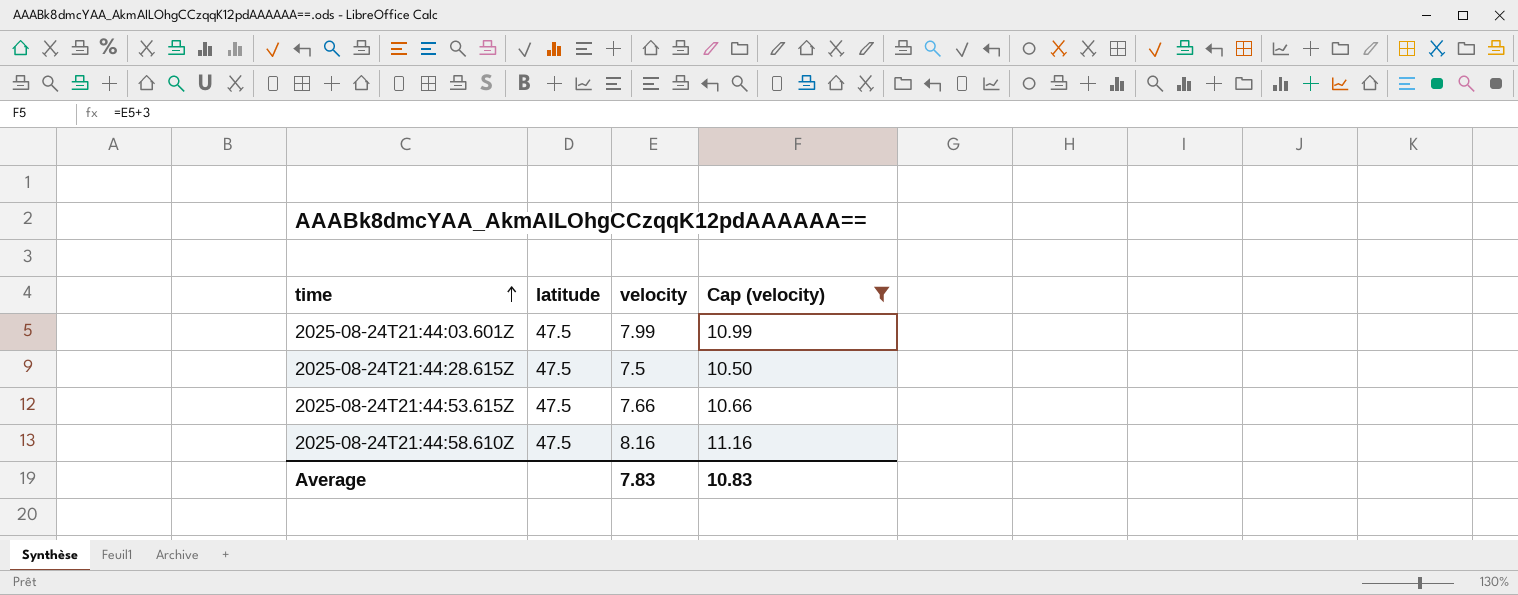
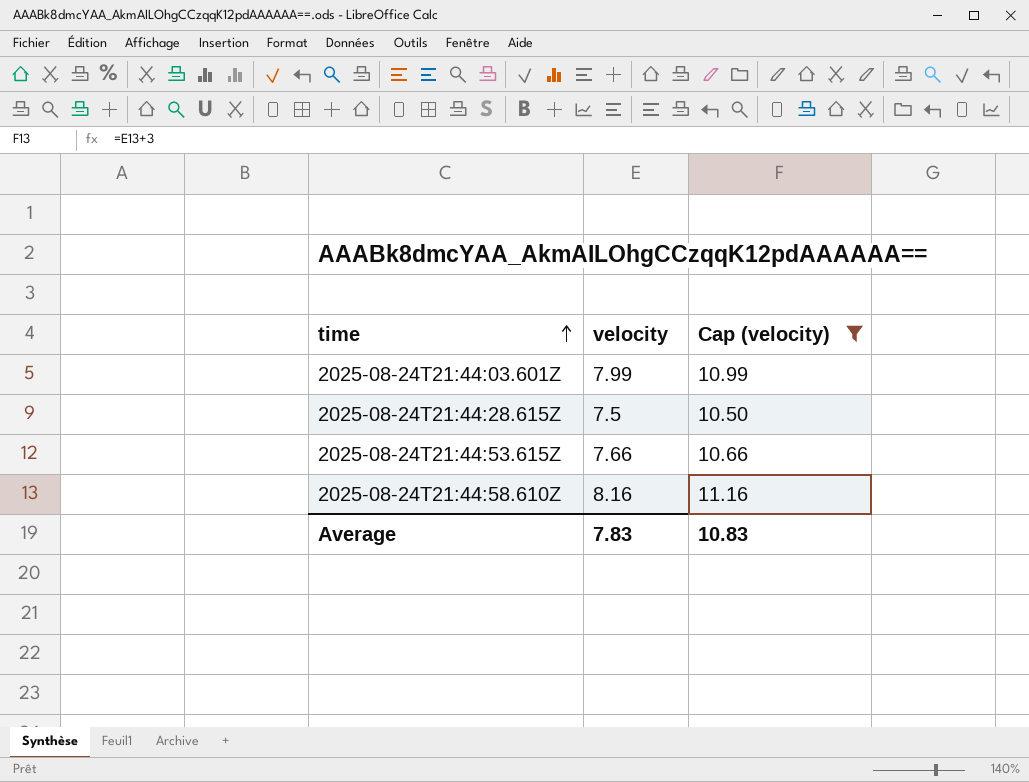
column latitude | position: 2 -> none

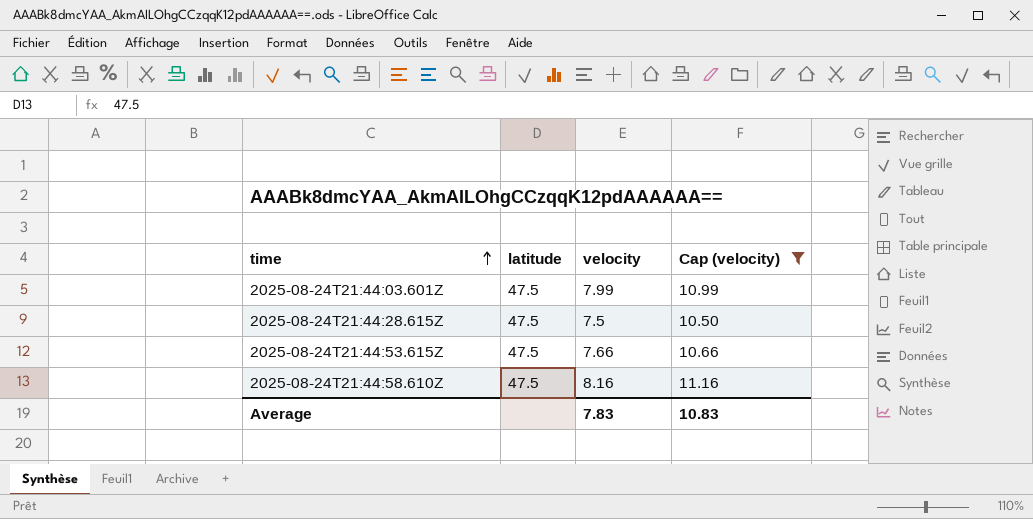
column latitude | position: none -> 2

